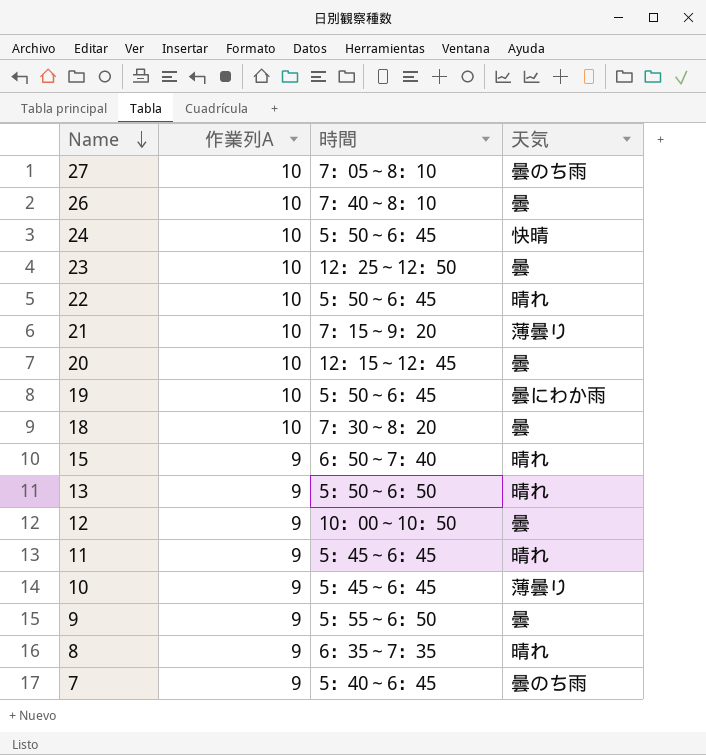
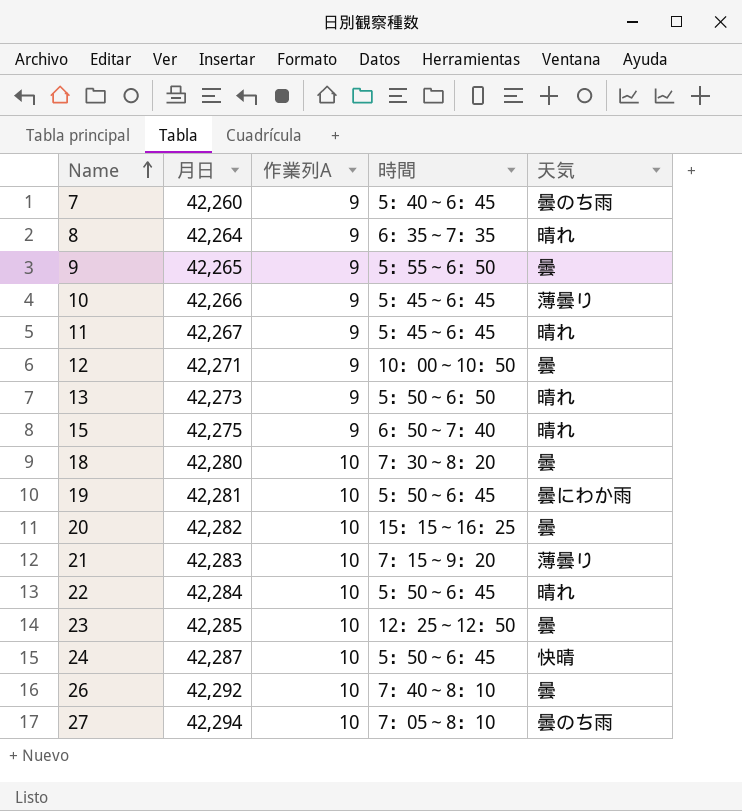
row order: Name descending -> Name ascending
column 月日 | position: none -> 2
20 | 時間: 12：15～12：45 -> 15：15～16：25

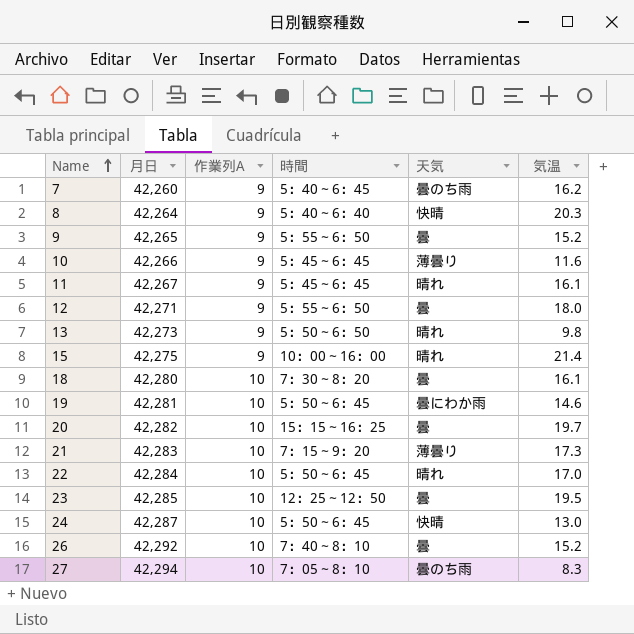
column 気温 | position: none -> 6
8 | 時間: 6：35～7：35 -> 5：40～6：40
8 | 天気: 晴れ -> 快晴
12 | 時間: 10：00～10：50 -> 5：55～6：50
15 | 時間: 6：50～7：40 -> 10：00～16：00

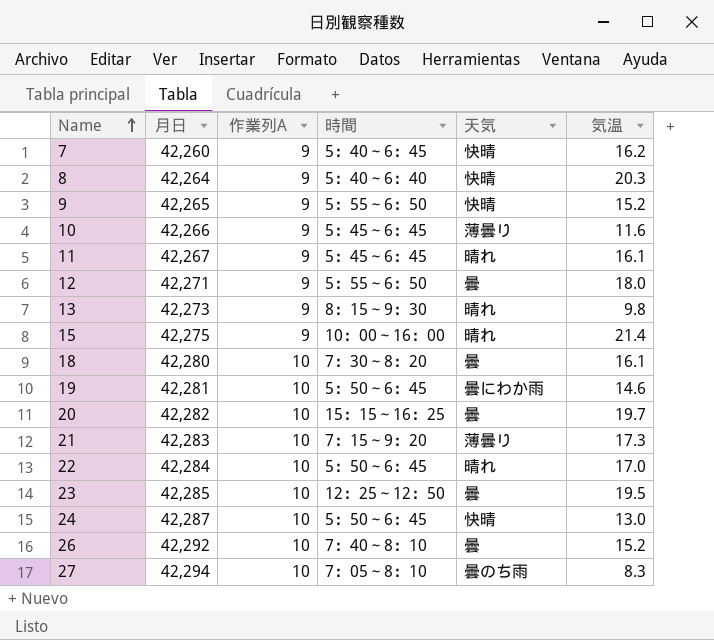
7 | 天気: 曇のち雨 -> 快晴
9 | 天気: 曇 -> 快晴
13 | 時間: 5：50～6：50 -> 8：15～9：30

